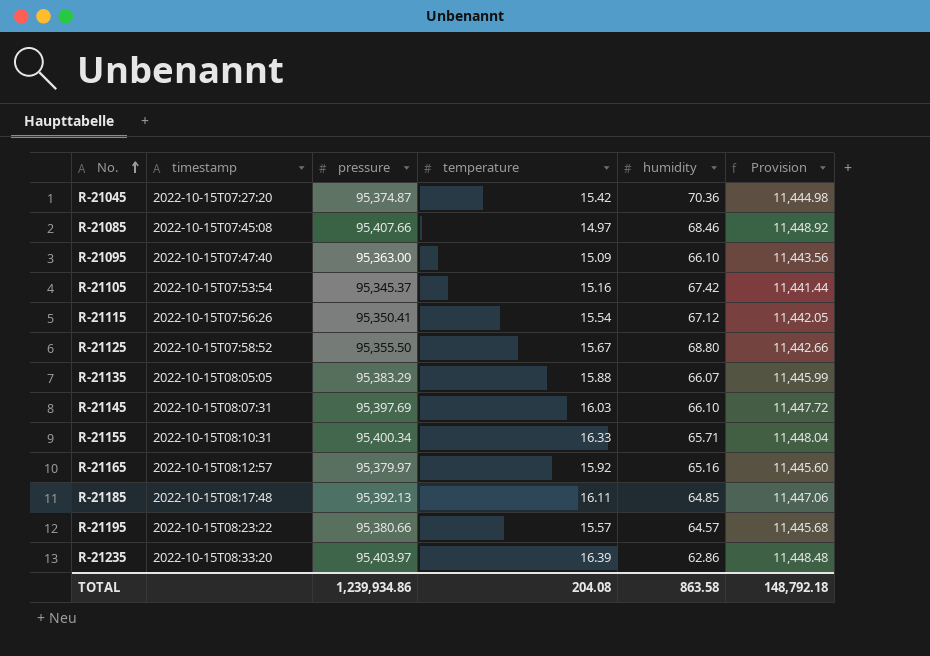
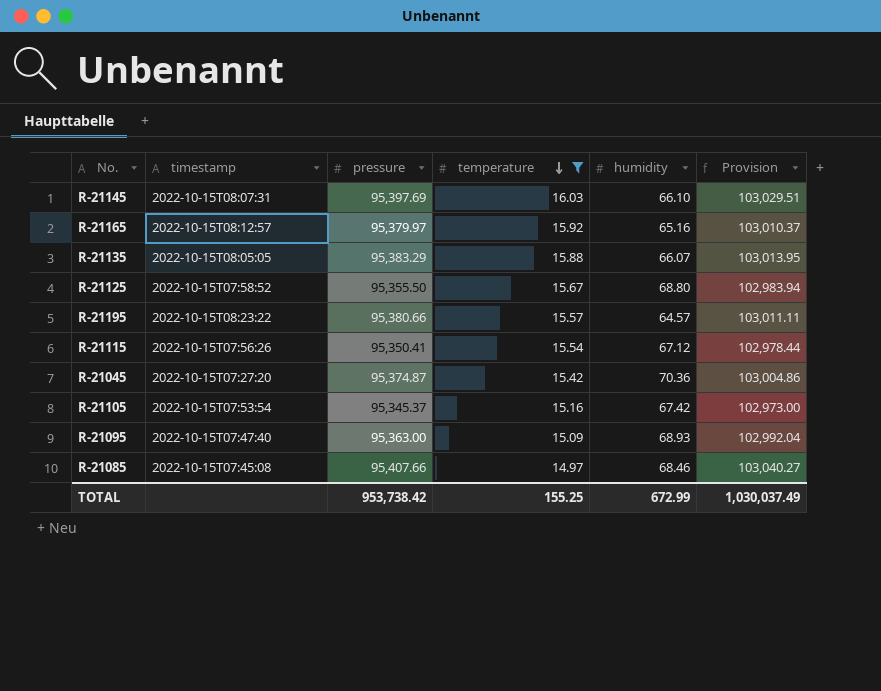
filter: none -> temperature <= 16.03
row order: No. ascending -> temperature descending
column Provision | formula: [pressure] * 0.12 -> [pressure] * 1.08
R-21095 | humidity: 66.10 -> 68.93
TOTAL | pressure: 1,239,934.86 -> 953,738.42
TOTAL | temperature: 204.08 -> 155.25
TOTAL | humidity: 863.58 -> 672.99
TOTAL | Provision: 148,792.18 -> 1,030,037.49

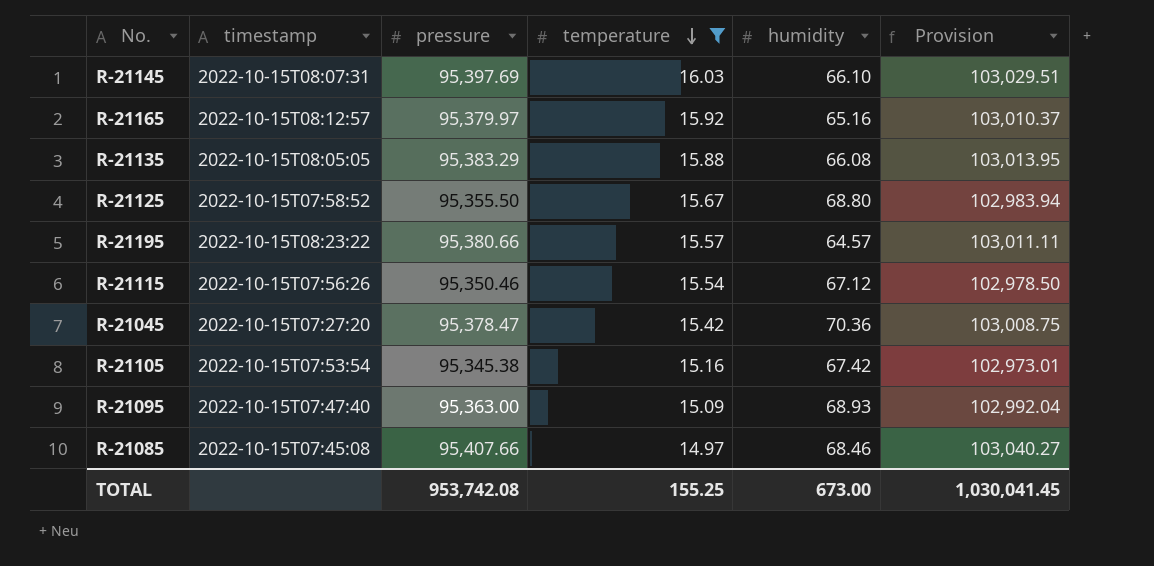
R-21135 | humidity: 66.07 -> 66.08
R-21115 | pressure: 95,350.41 -> 95,350.46
R-21115 | Provision: 102,978.44 -> 102,978.50
R-21045 | pressure: 95,374.87 -> 95,378.47
R-21045 | Provision: 103,004.86 -> 103,008.75
R-21105 | pressure: 95,345.37 -> 95,345.38
R-21105 | Provision: 102,973.00 -> 102,973.01
TOTAL | pressure: 953,738.42 -> 953,742.08
TOTAL | humidity: 672.99 -> 673.00
TOTAL | Provision: 1,030,037.49 -> 1,030,041.45

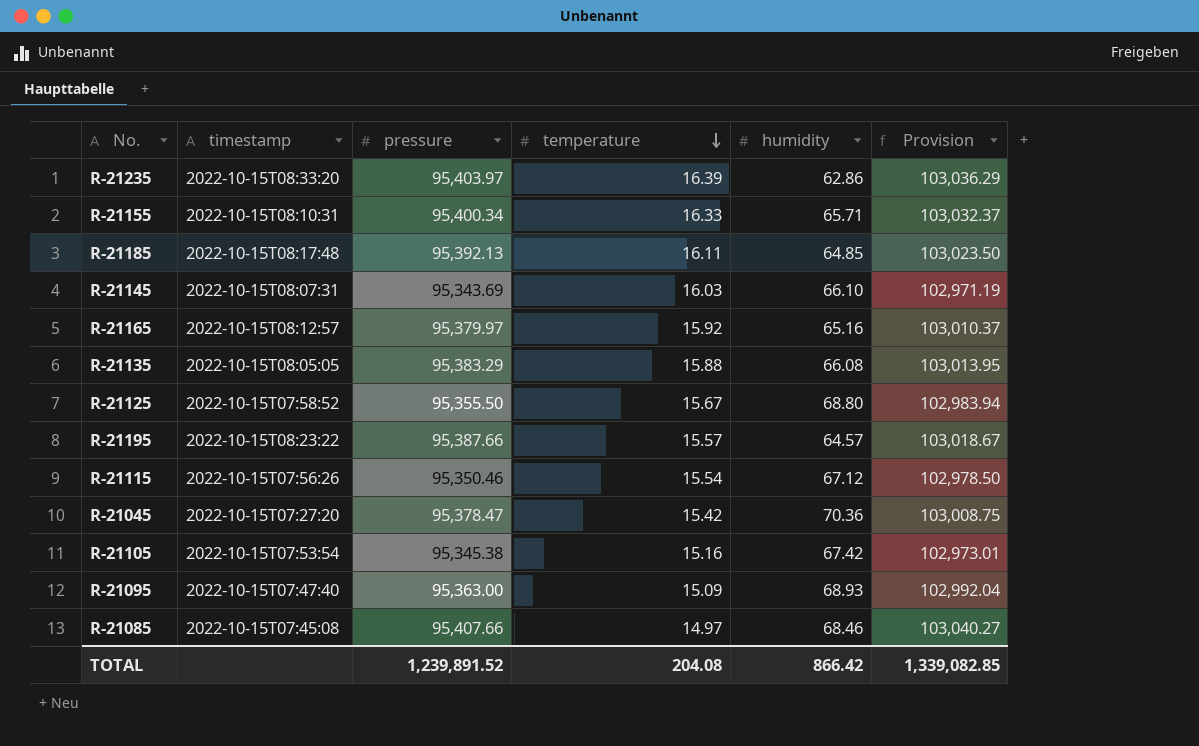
filter: temperature <= 16.03 -> none
R-21145 | pressure: 95,397.69 -> 95,343.69
R-21145 | Provision: 103,029.51 -> 102,971.19
R-21195 | pressure: 95,380.66 -> 95,387.66
R-21195 | Provision: 103,011.11 -> 103,018.67
TOTAL | pressure: 953,742.08 -> 1,239,891.52
TOTAL | temperature: 155.25 -> 204.08
TOTAL | humidity: 673.00 -> 866.42
TOTAL | Provision: 1,030,041.45 -> 1,339,082.85

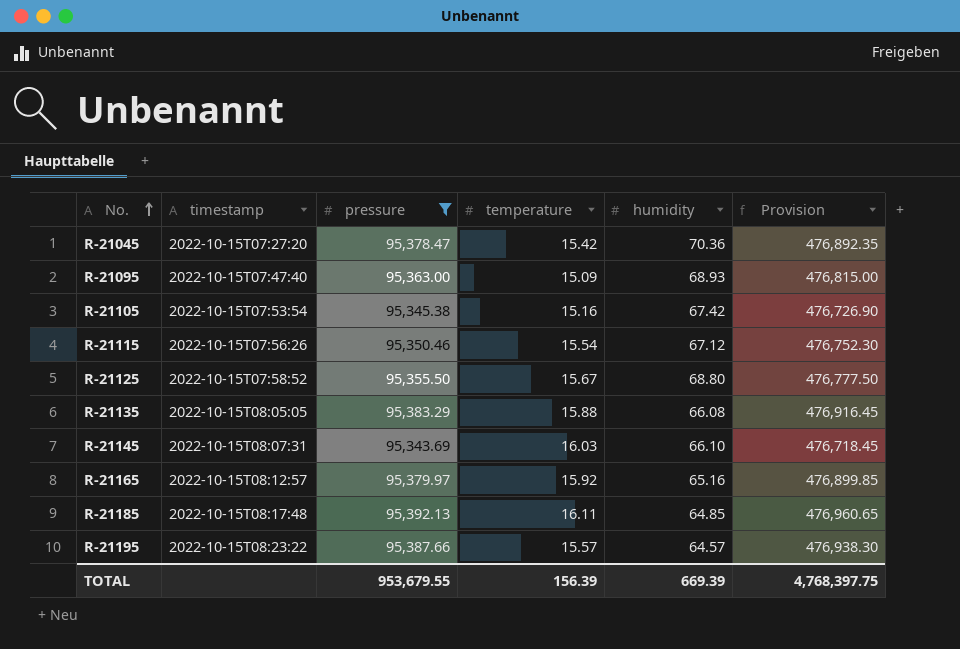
filter: none -> pressure <= 95,392.13
row order: temperature descending -> No. ascending
column Provision | formula: [pressure] * 1.08 -> [pressure] * 5
TOTAL | pressure: 1,239,891.52 -> 953,679.55
TOTAL | temperature: 204.08 -> 156.39
TOTAL | humidity: 866.42 -> 669.39
TOTAL | Provision: 1,339,082.85 -> 4,768,397.75

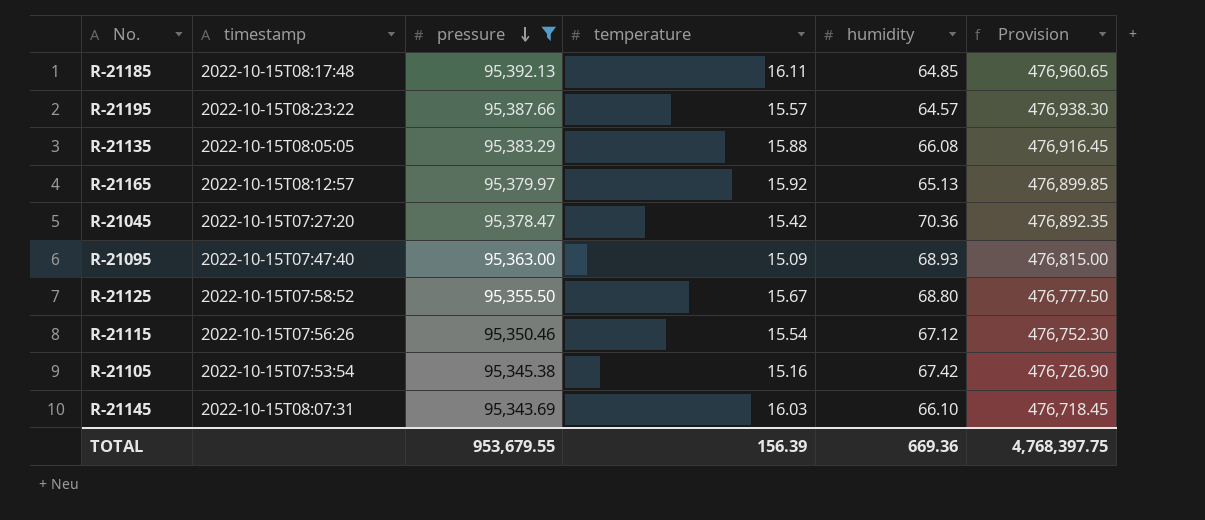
row order: No. ascending -> pressure descending
R-21165 | humidity: 65.16 -> 65.13
TOTAL | humidity: 669.39 -> 669.36

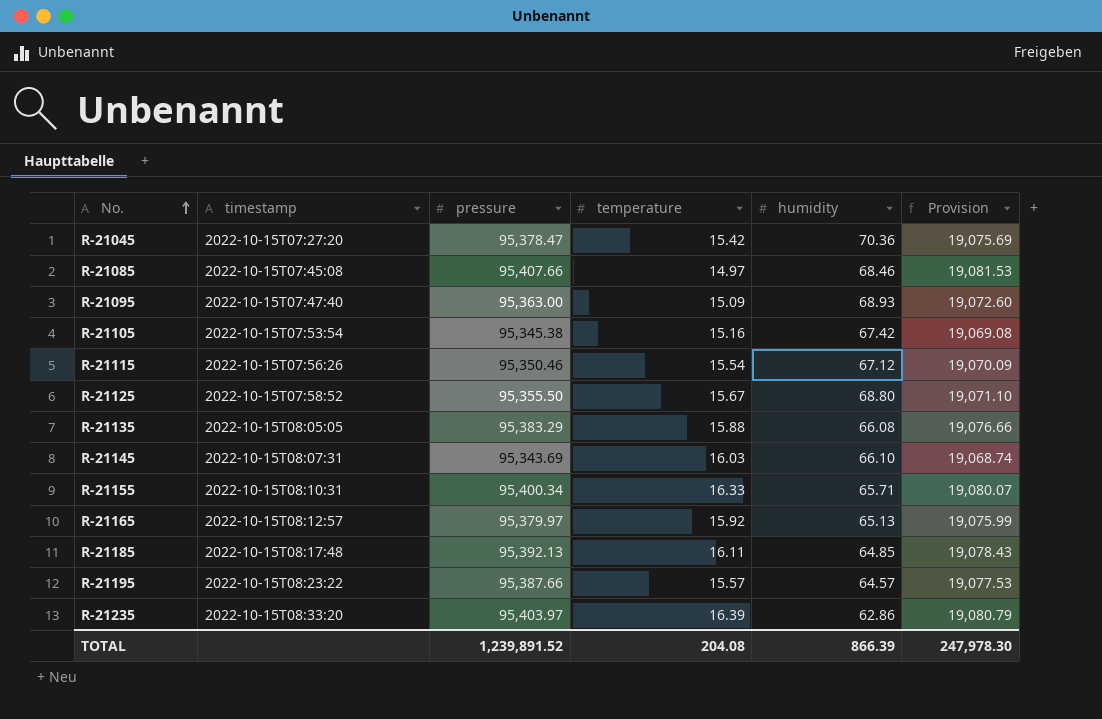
filter: pressure <= 95,392.13 -> none
row order: pressure descending -> No. ascending
column Provision | formula: [pressure] * 5 -> [pressure] * 0.2
TOTAL | pressure: 953,679.55 -> 1,239,891.52
TOTAL | temperature: 156.39 -> 204.08
TOTAL | humidity: 669.36 -> 866.39
TOTAL | Provision: 4,768,397.75 -> 247,978.30

